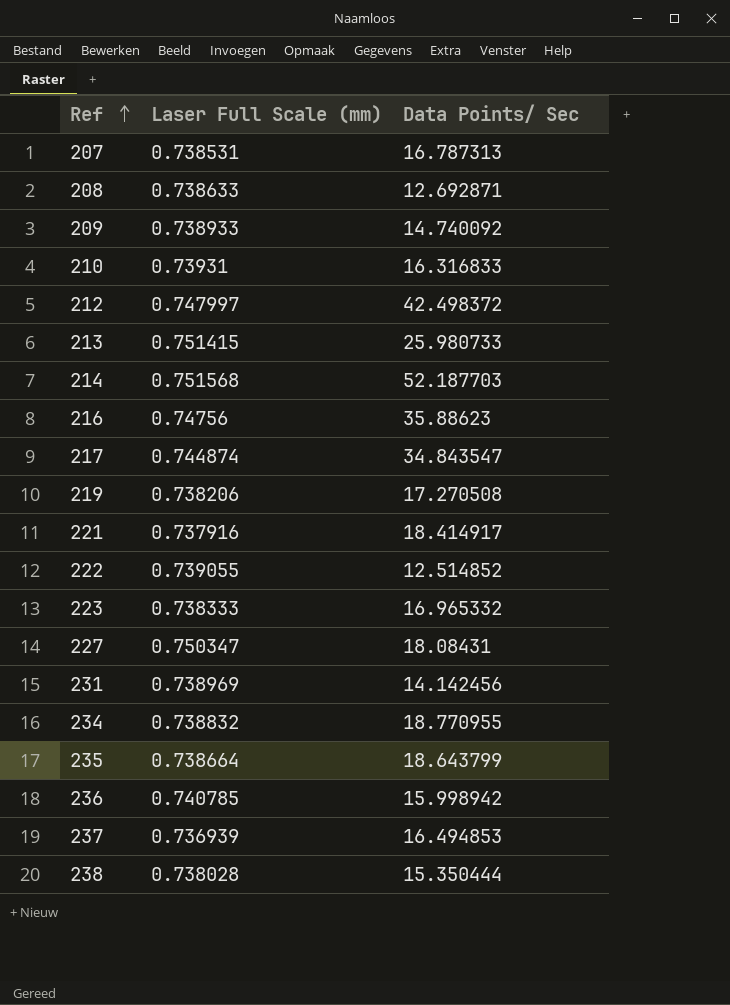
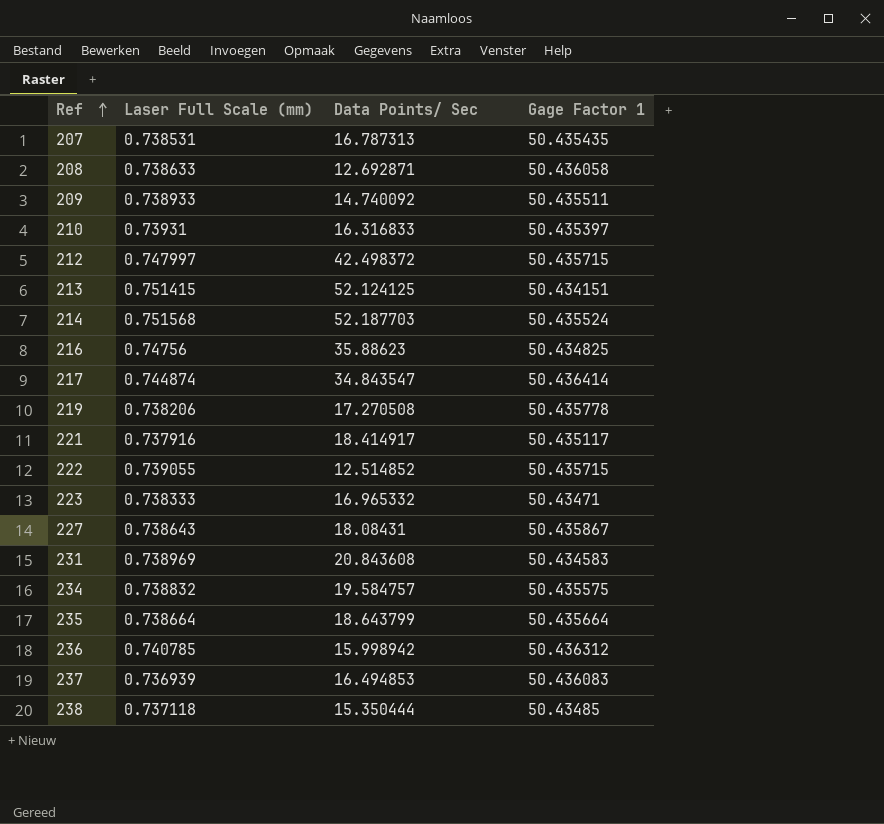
column Gage Factor 1 | position: none -> 4
213 | Data Points/ Sec: 25.980733 -> 52.124125
227 | Laser Full Scale (mm): 0.750347 -> 0.738643
231 | Data Points/ Sec: 14.142456 -> 20.843608
234 | Data Points/ Sec: 18.770955 -> 19.584757
238 | Laser Full Scale (mm): 0.738028 -> 0.737118

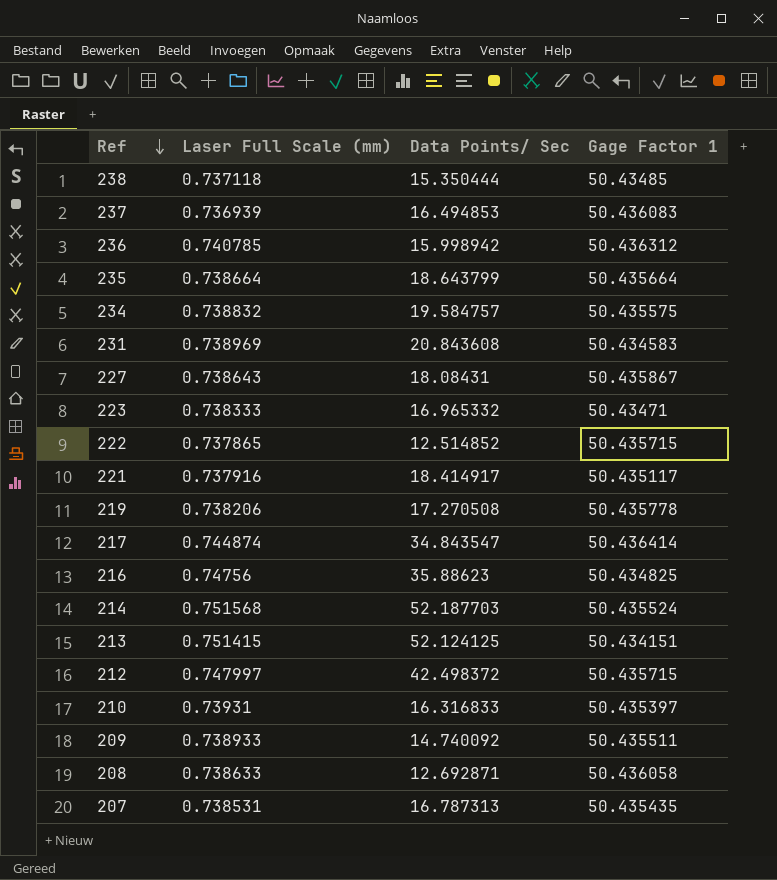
row order: Ref ascending -> Ref descending
222 | Laser Full Scale (mm): 0.739055 -> 0.737865

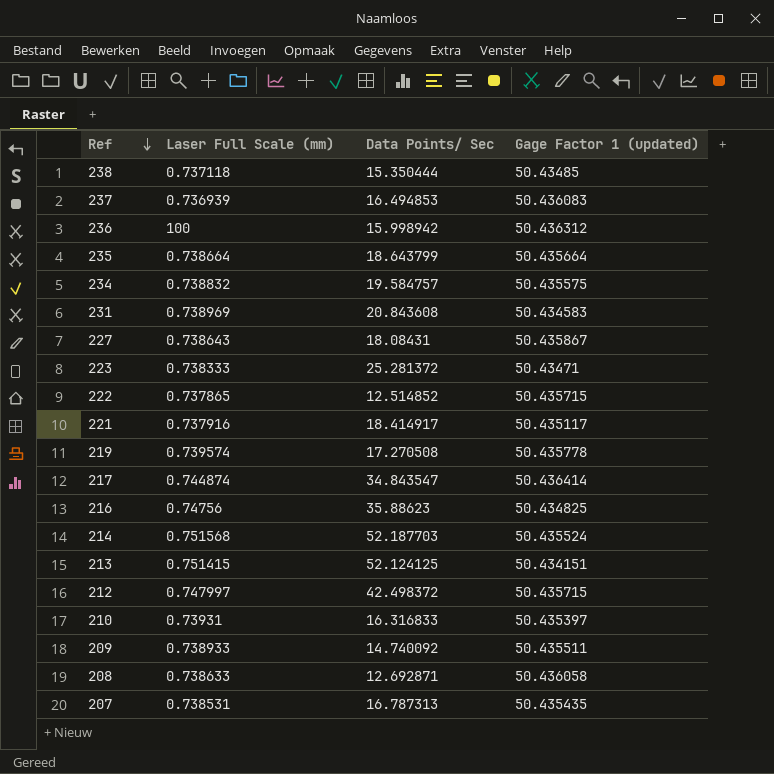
column name: Gage Factor 1 -> Gage Factor 1 (updated)
236 | Laser Full Scale (mm): 0.740785 -> 100
223 | Data Points/ Sec: 16.965332 -> 25.281372
219 | Laser Full Scale (mm): 0.738206 -> 0.739574

